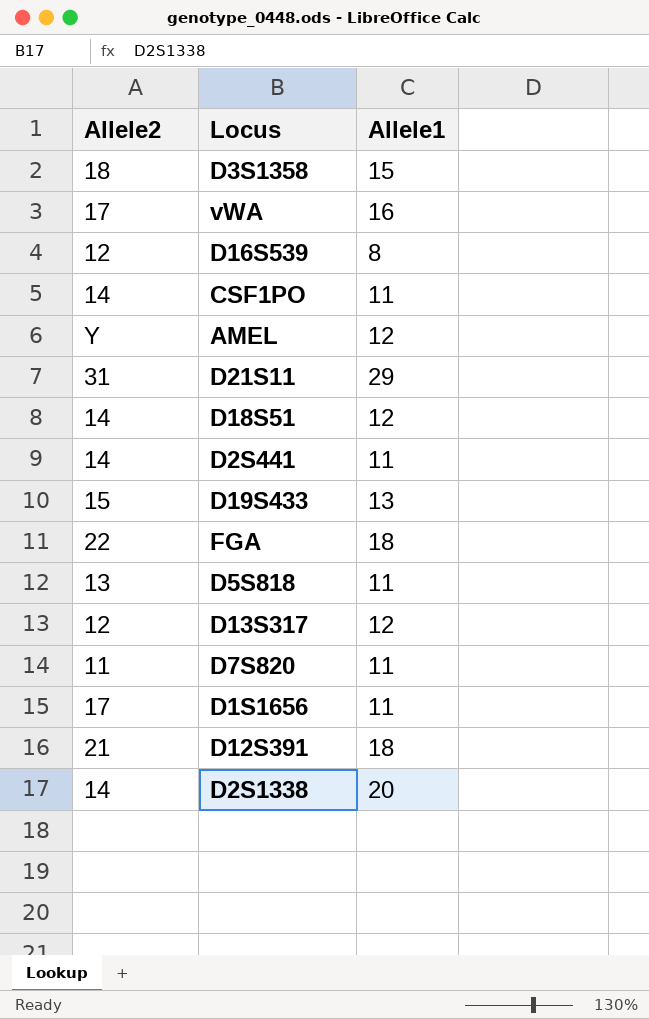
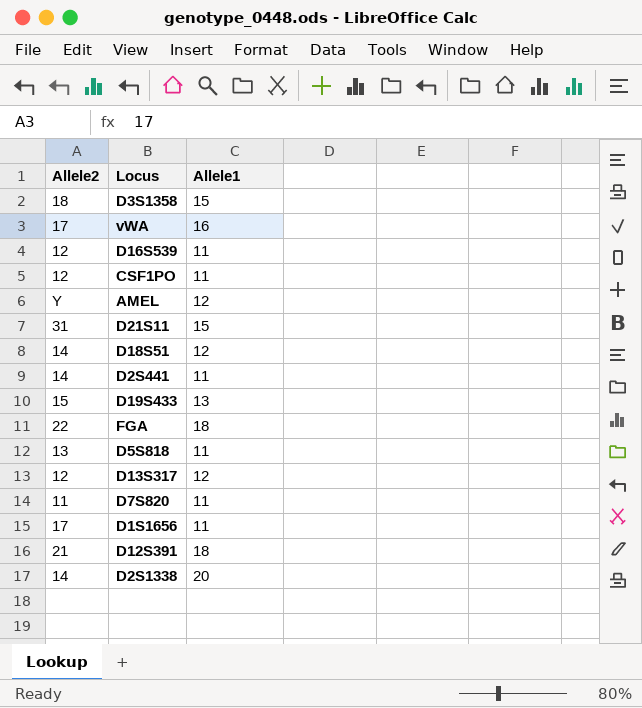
D16S539 | Allele1: 8 -> 11
CSF1PO | Allele2: 14 -> 12
D21S11 | Allele1: 29 -> 15

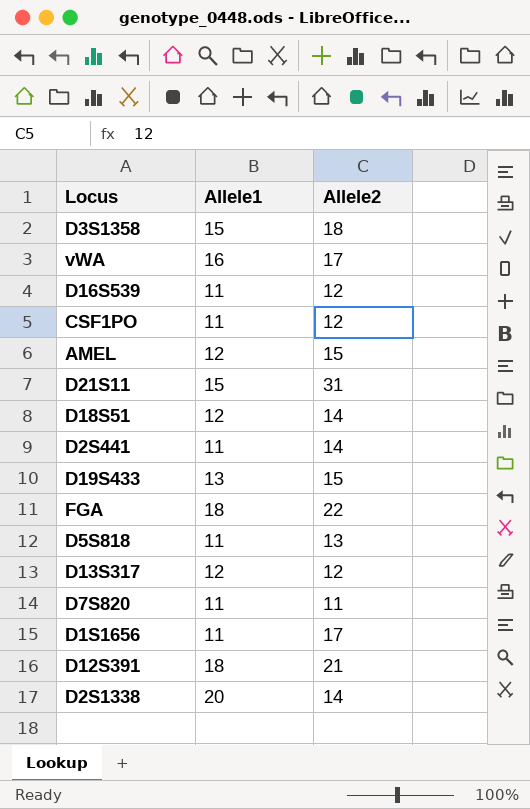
column Allele2 | position: 1 -> 3
AMEL | Allele2: Y -> 15

